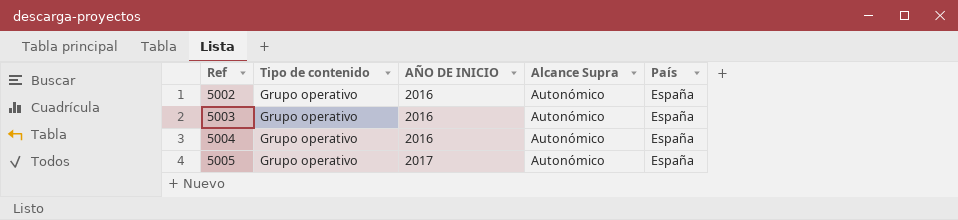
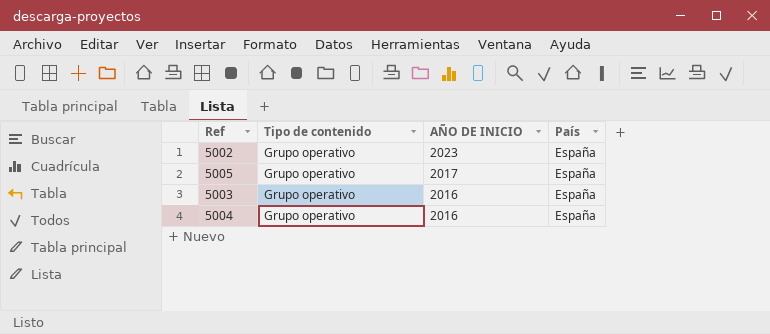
row order: Ref ascending -> AÑO DE INICIO descending
column Alcance Supra | position: 4 -> none
5002 | AÑO DE INICIO: 2016 -> 2023

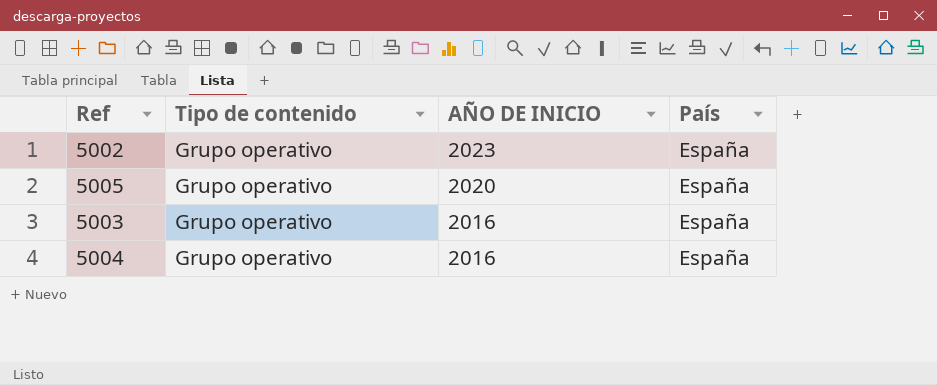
5005 | AÑO DE INICIO: 2017 -> 2020

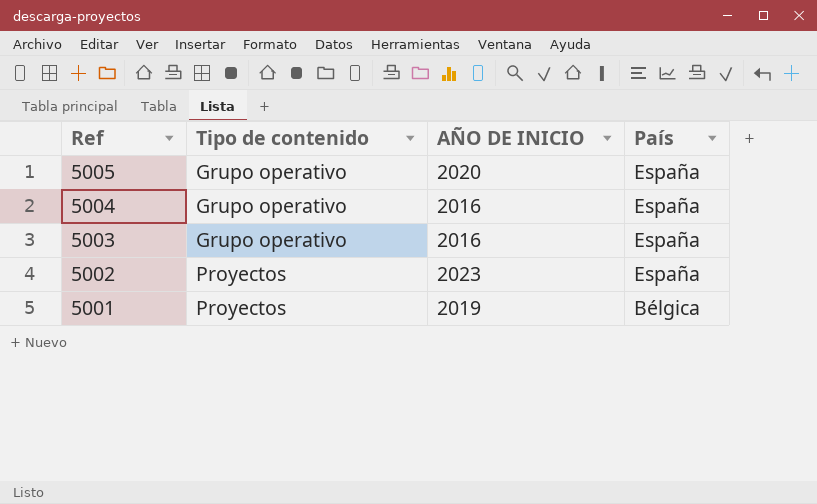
row order: AÑO DE INICIO descending -> Ref descending
5002 | Tipo de contenido: Grupo operativo -> Proyectos
row 5001: none -> Proyectos | 2019 | Bélgica

